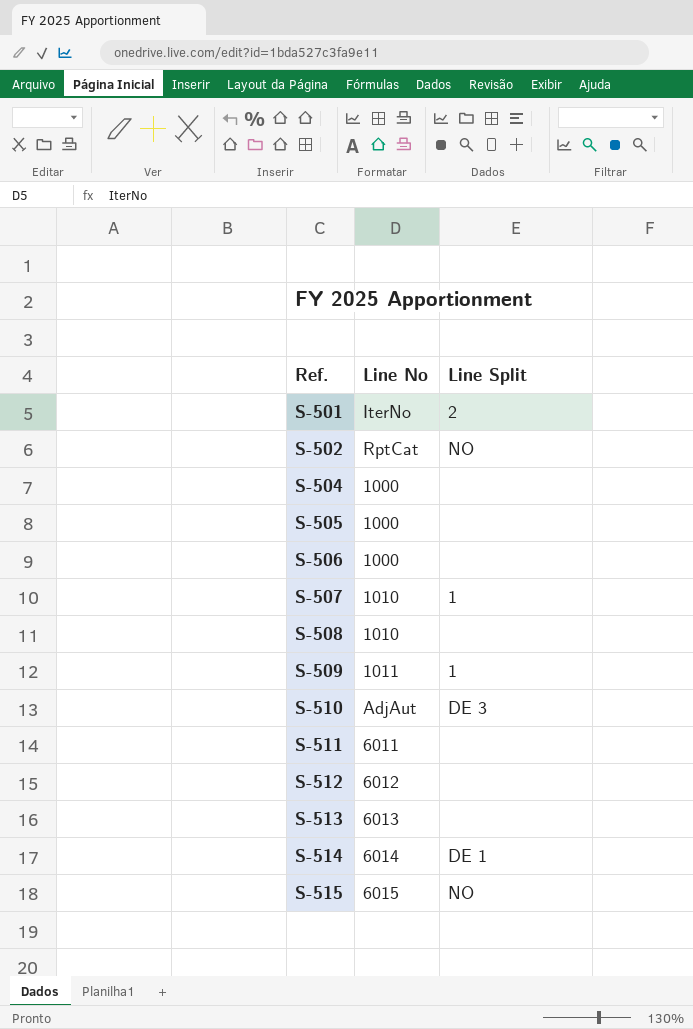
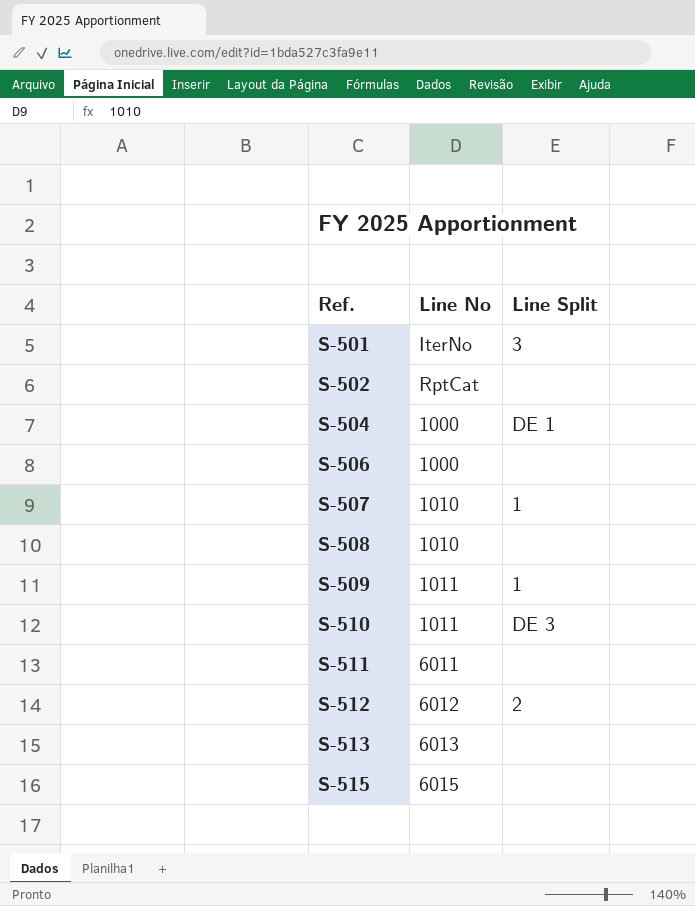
row S-505: 1000 | none -> none
row S-514: 6014 | DE 1 -> none
S-501 | Line Split: 2 -> 3
S-502 | Line Split: NO -> none
S-504 | Line Split: none -> DE 1
S-510 | Line No: AdjAut -> 1011
S-512 | Line Split: none -> 2
S-515 | Line Split: NO -> none

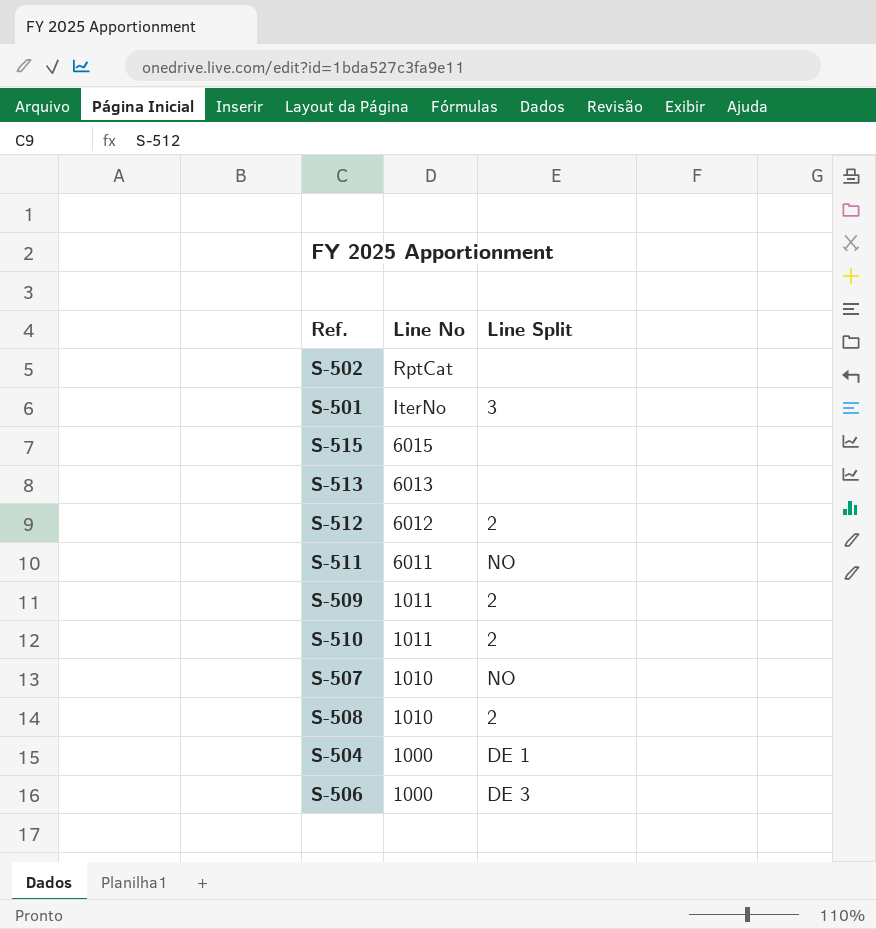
row order: Ref. ascending -> Line No descending
S-511 | Line Split: none -> NO
S-509 | Line Split: 1 -> 2
S-510 | Line Split: DE 3 -> 2
S-507 | Line Split: 1 -> NO
S-508 | Line Split: none -> 2
S-506 | Line Split: none -> DE 3

